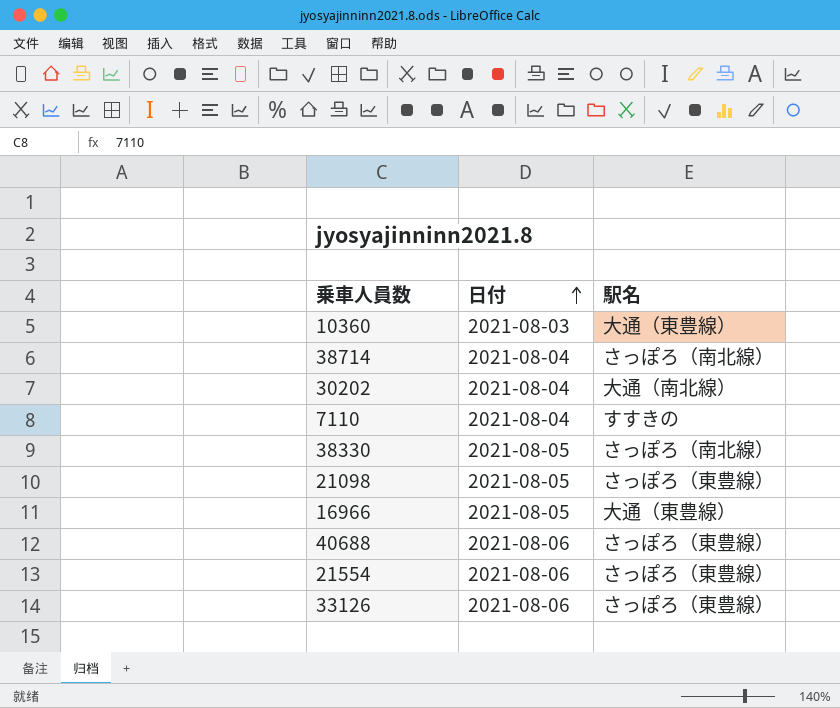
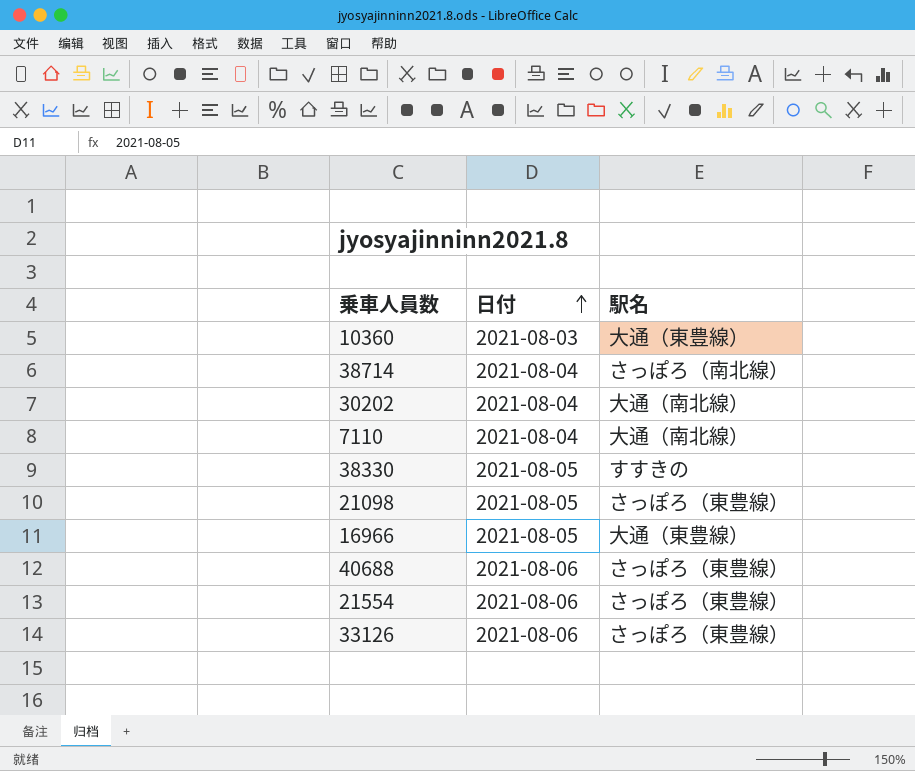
7110 | 駅名: すすきの -> 大通（南北線）
38330 | 駅名: さっぽろ（南北線） -> すすきの

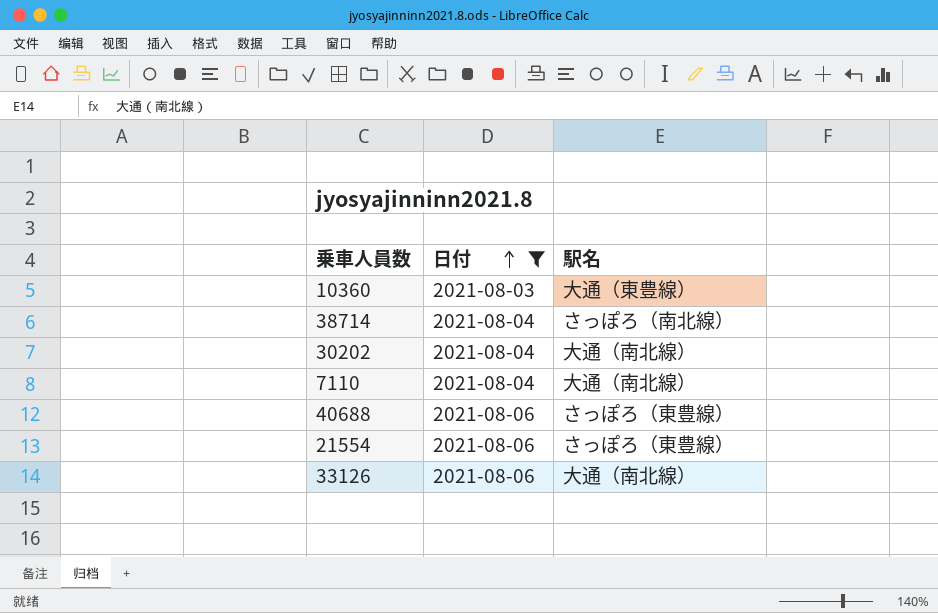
filter: none -> 日付 != 2021-08-05
33126 | 駅名: さっぽろ（東豊線） -> 大通（南北線）

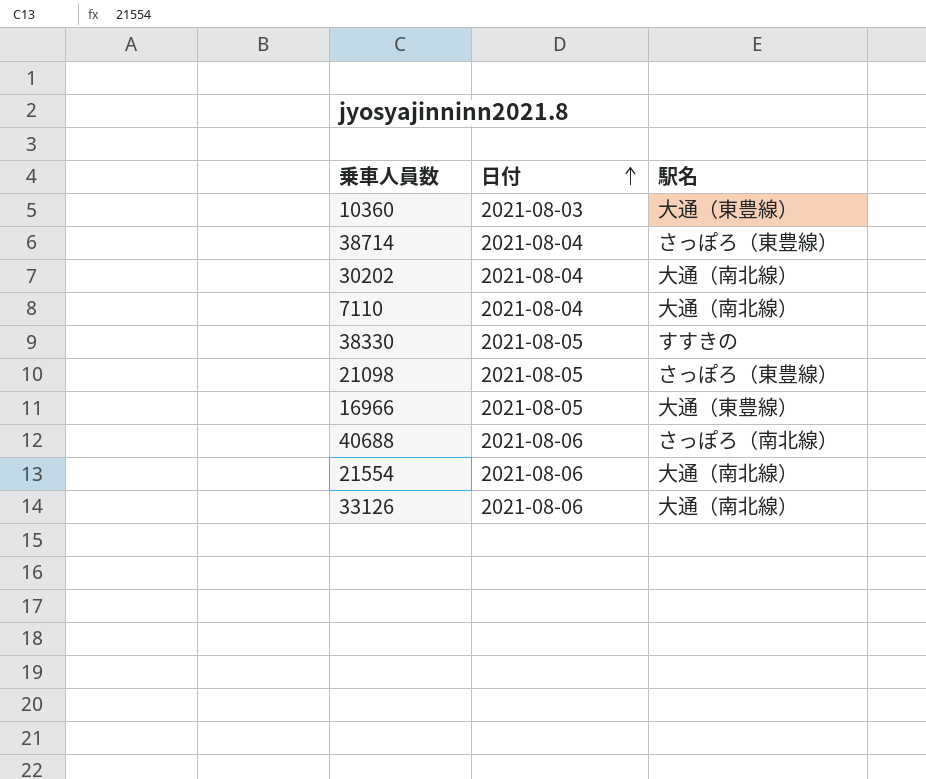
filter: 日付 != 2021-08-05 -> none
38714 | 駅名: さっぽろ（南北線） -> さっぽろ（東豊線）
40688 | 駅名: さっぽろ（東豊線） -> さっぽろ（南北線）
21554 | 駅名: さっぽろ（東豊線） -> 大通（南北線）

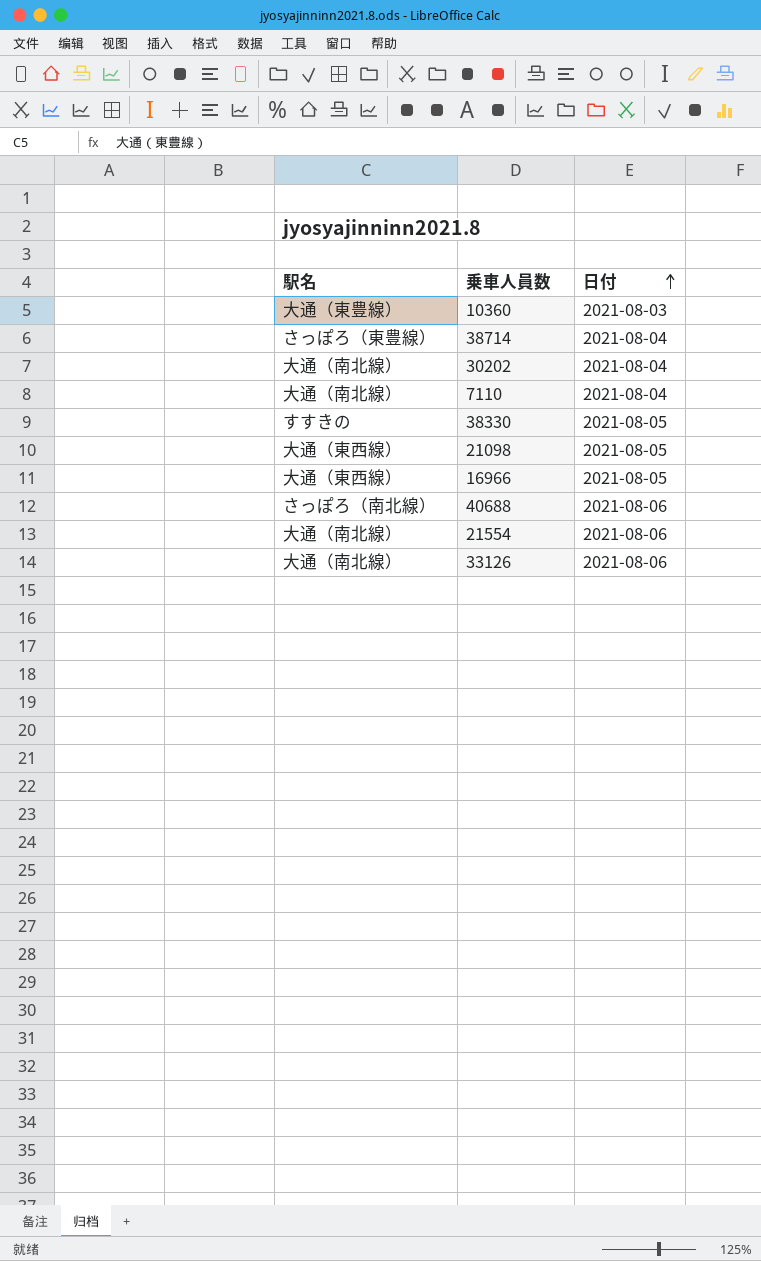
column 駅名 | position: 3 -> 1
21098 | 駅名: さっぽろ（東豊線） -> 大通（東西線）
16966 | 駅名: 大通（東豊線） -> 大通（東西線）

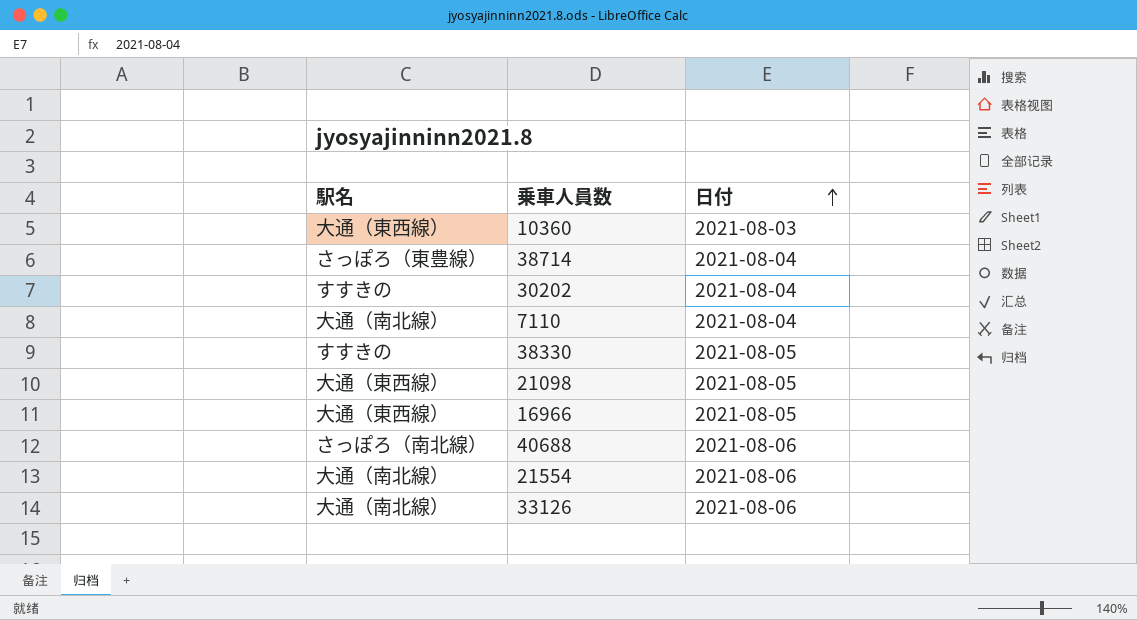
10360 | 駅名: 大通（東豊線） -> 大通（東西線）
30202 | 駅名: 大通（南北線） -> すすきの

